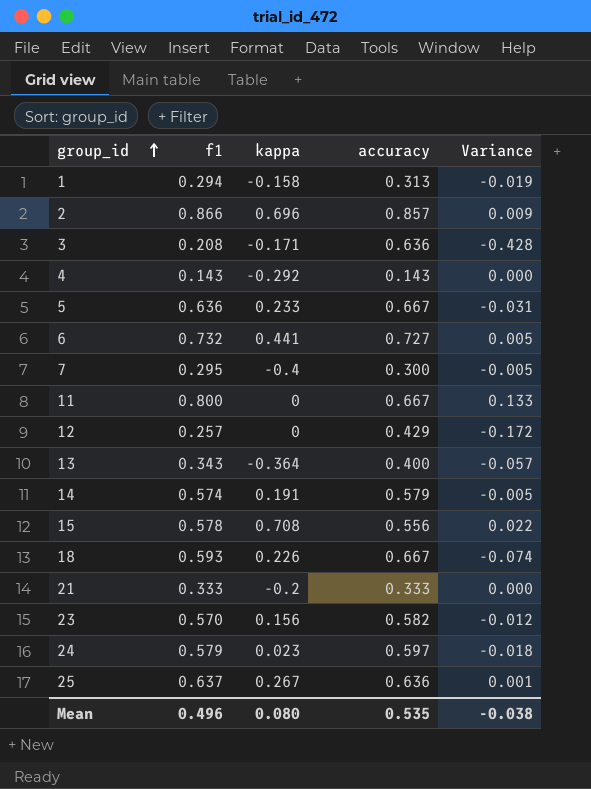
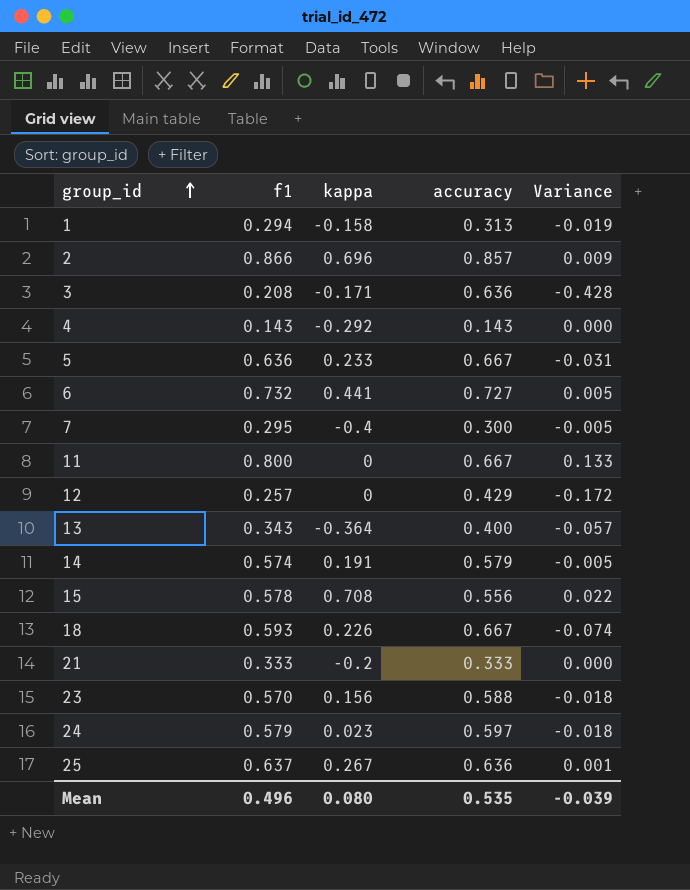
23 | accuracy: 0.582 -> 0.588
23 | Variance: -0.012 -> -0.018
Mean | Variance: -0.038 -> -0.039

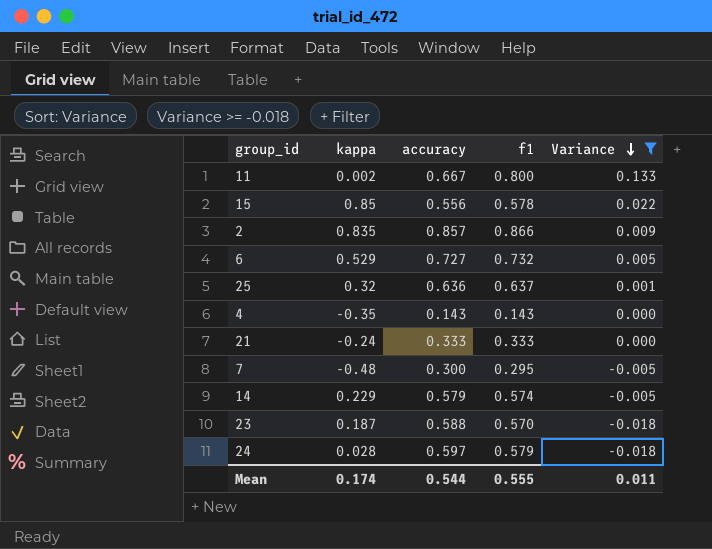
filter: none -> Variance >= -0.018
row order: group_id ascending -> Variance descending
column f1 | position: 2 -> 4
11 | kappa: 0 -> 0.002
15 | kappa: 0.708 -> 0.85
2 | kappa: 0.696 -> 0.835
6 | kappa: 0.441 -> 0.529
25 | kappa: 0.267 -> 0.32
4 | kappa: -0.292 -> -0.35
21 | kappa: -0.2 -> -0.24
7 | kappa: -0.4 -> -0.48
14 | kappa: 0.191 -> 0.229
23 | kappa: 0.156 -> 0.187
24 | kappa: 0.023 -> 0.028
Mean | kappa: 0.080 -> 0.174
Mean | accuracy: 0.535 -> 0.544
Mean | f1: 0.496 -> 0.555
Mean | Variance: -0.039 -> 0.011

